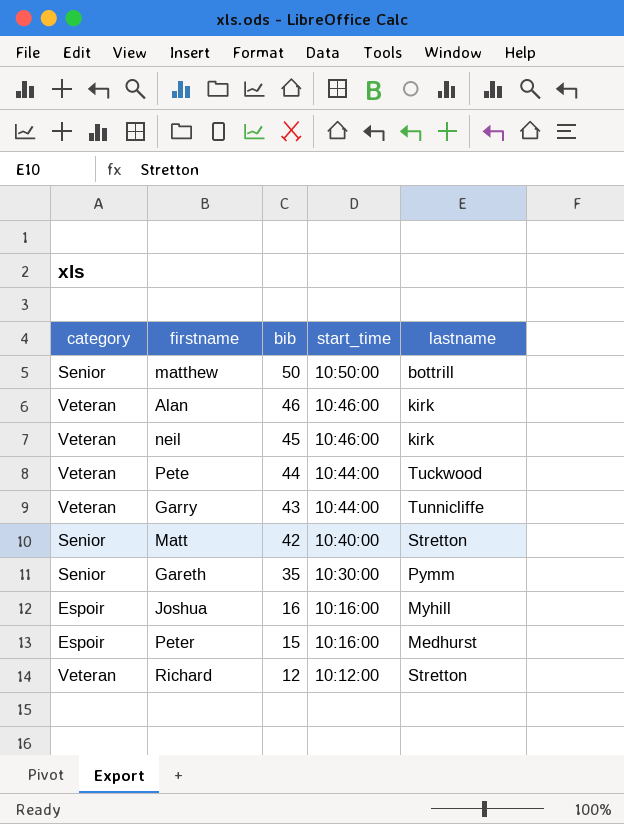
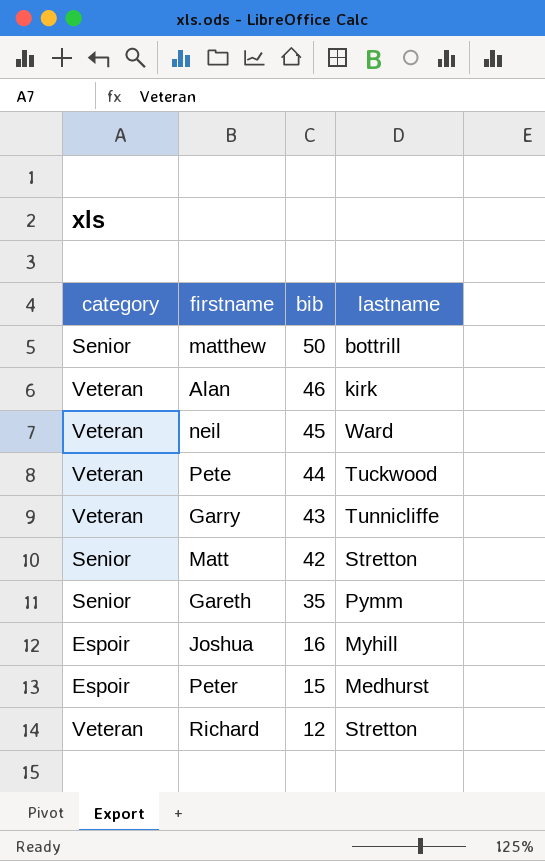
column start_time | position: 4 -> none
neil | lastname: kirk -> Ward

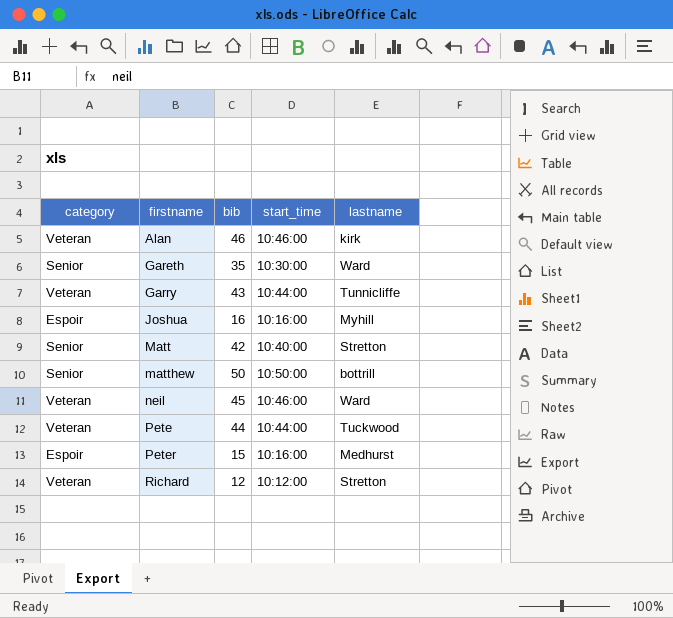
row order: bib descending -> firstname ascending
column start_time | position: none -> 4
Gareth | lastname: Pymm -> Ward

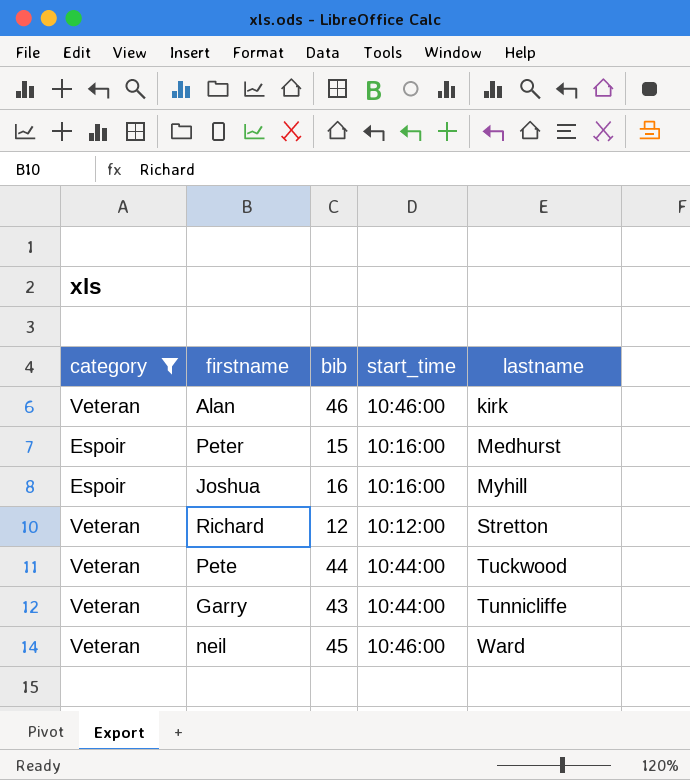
filter: none -> category != Senior
row order: firstname ascending -> lastname ascending

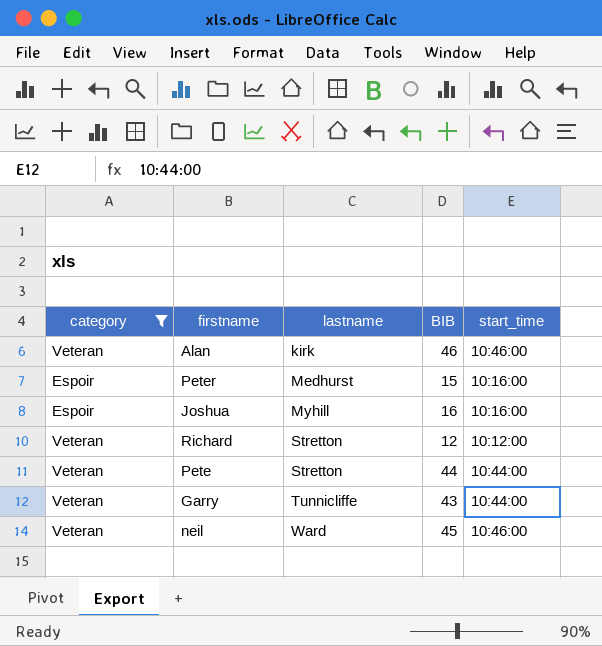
column lastname | position: 5 -> 3
column name: bib -> BIB
Pete | lastname: Tuckwood -> Stretton

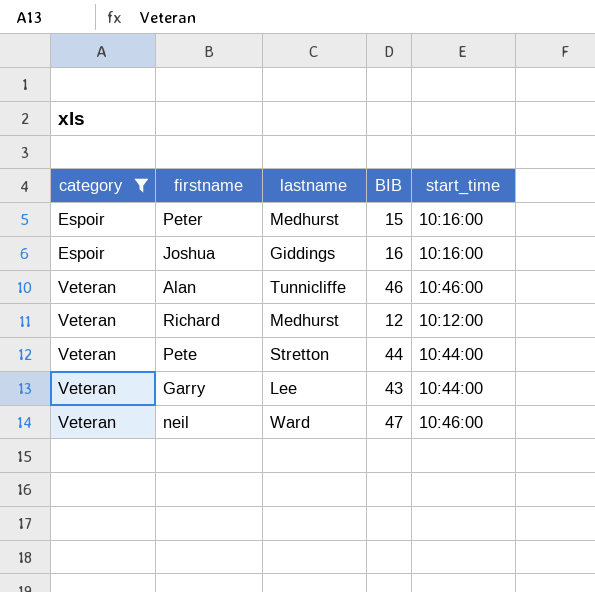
row order: lastname ascending -> category ascending
Joshua | lastname: Myhill -> Giddings
Alan | lastname: kirk -> Tunnicliffe
Richard | lastname: Stretton -> Medhurst
Garry | lastname: Tunnicliffe -> Lee
neil | BIB: 45 -> 47

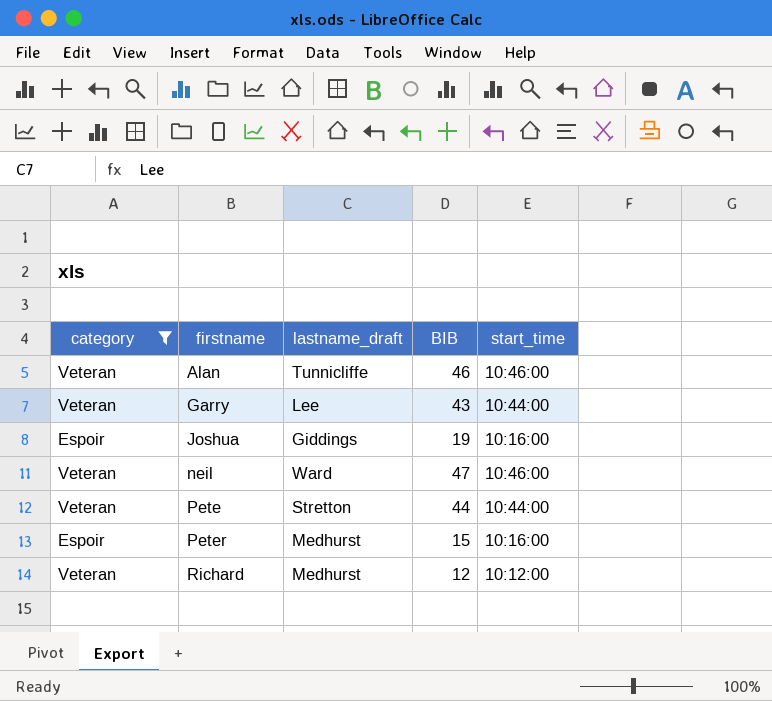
row order: category ascending -> firstname ascending
column name: lastname -> lastname_draft
Joshua | BIB: 16 -> 19

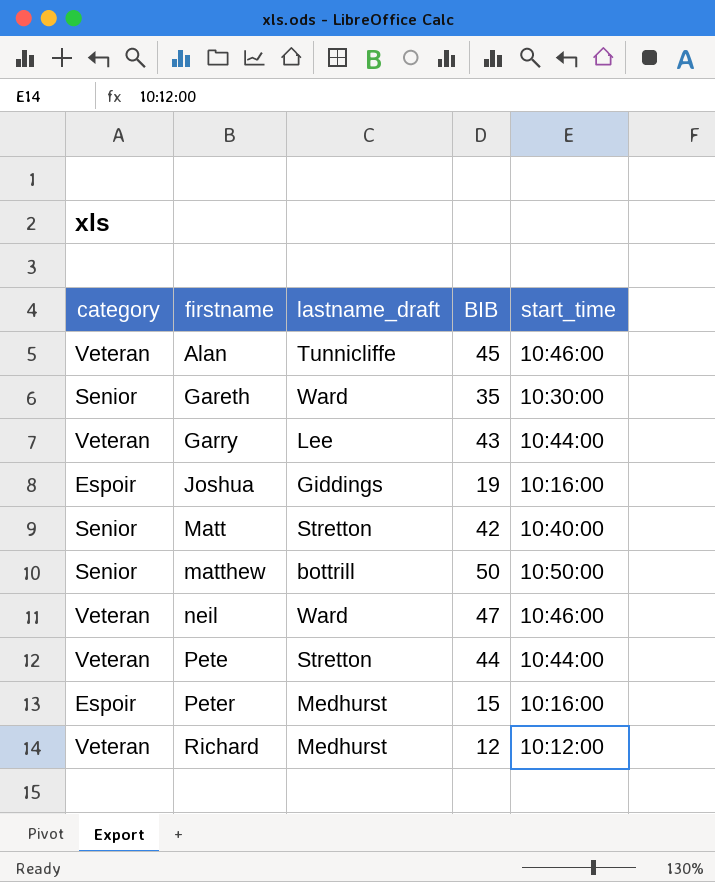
filter: category != Senior -> none
Alan | BIB: 46 -> 45

